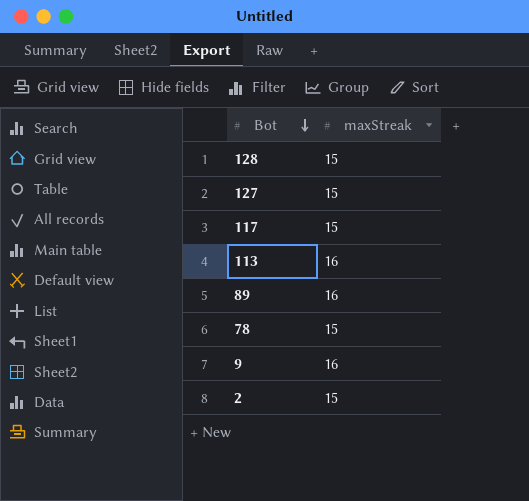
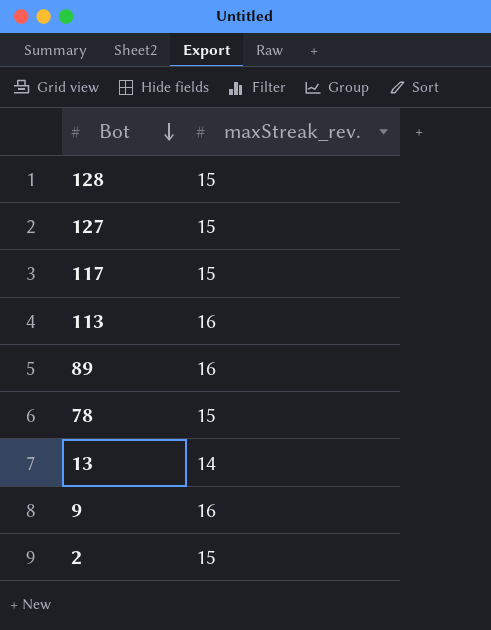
column name: maxStreak -> maxStreak_rev.
row 13: none -> 14

